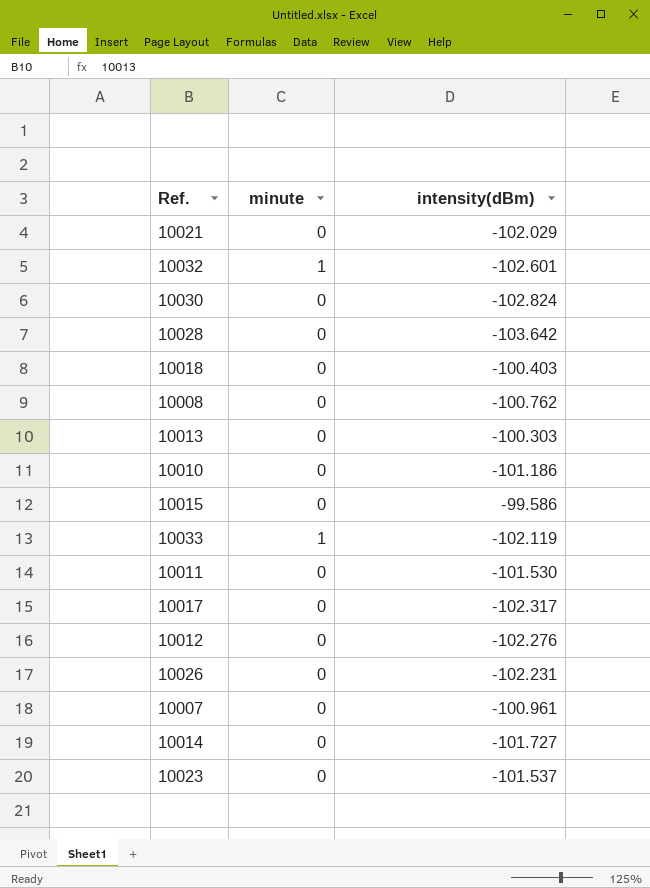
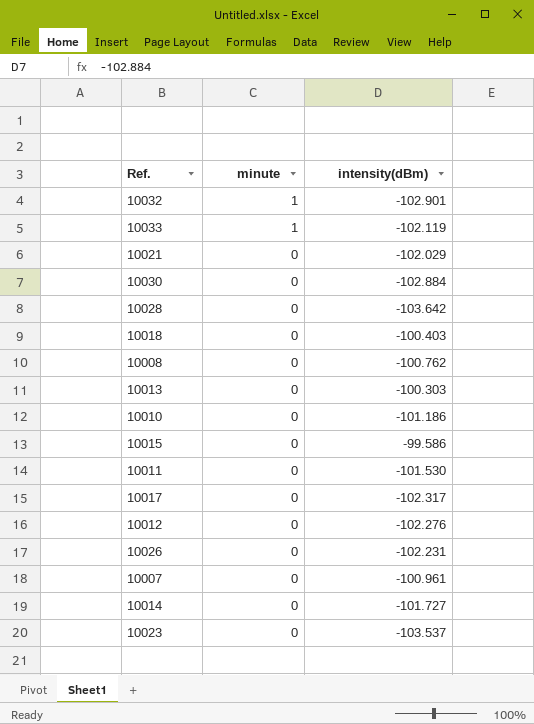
row order: none -> minute descending
10032 | intensity(dBm): -102.601 -> -102.901
10030 | intensity(dBm): -102.824 -> -102.884
10023 | intensity(dBm): -101.537 -> -103.537

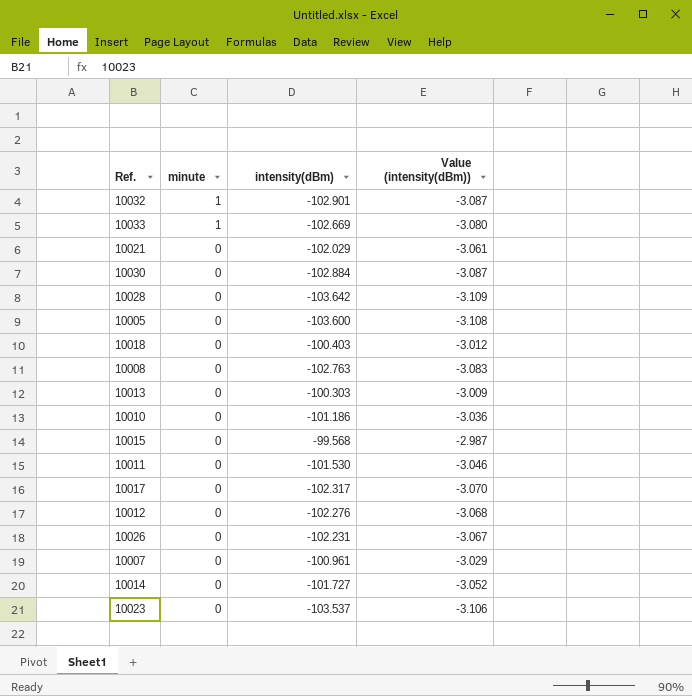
column Value (intensity(dBm)) | formula: none -> [intensity(dBm)] * 0.03
10033 | intensity(dBm): -102.119 -> -102.669
row 10005: none -> 0 | -103.600 | -3.108
10008 | intensity(dBm): -100.762 -> -102.763
10015 | intensity(dBm): -99.586 -> -99.568

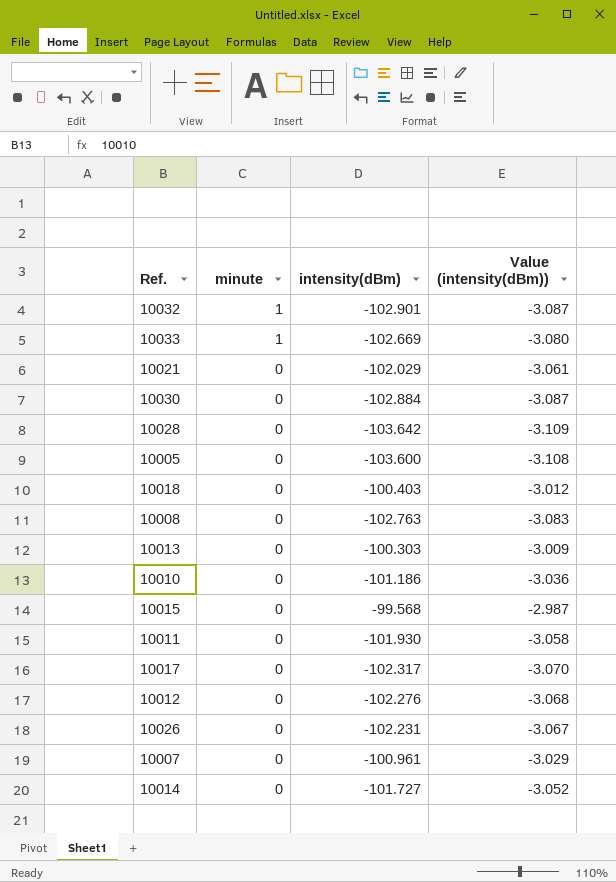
row 10023: 0 | -103.537 | -3.106 -> none
10011 | intensity(dBm): -101.530 -> -101.930
10011 | Value (intensity(dBm)): -3.046 -> -3.058

